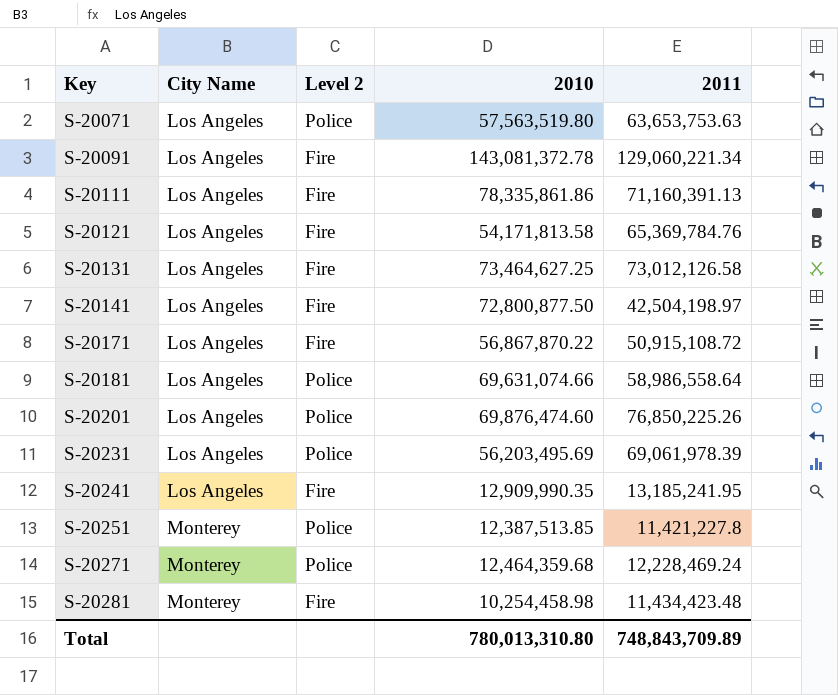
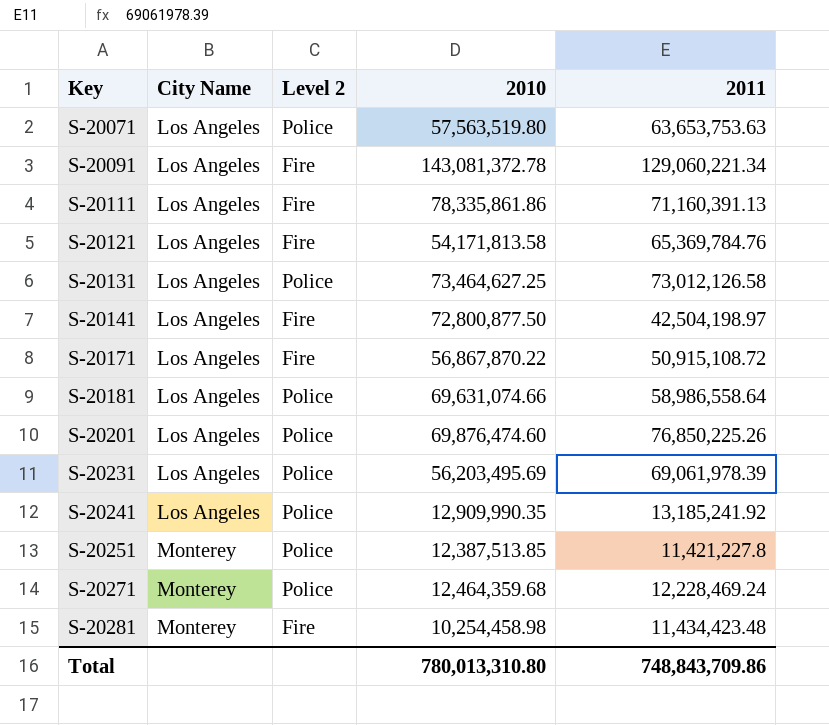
S-20131 | Level 2: Fire -> Police
S-20241 | Level 2: Fire -> Police
S-20241 | 2011: 13,185,241.95 -> 13,185,241.92
Total | 2011: 748,843,709.89 -> 748,843,709.86

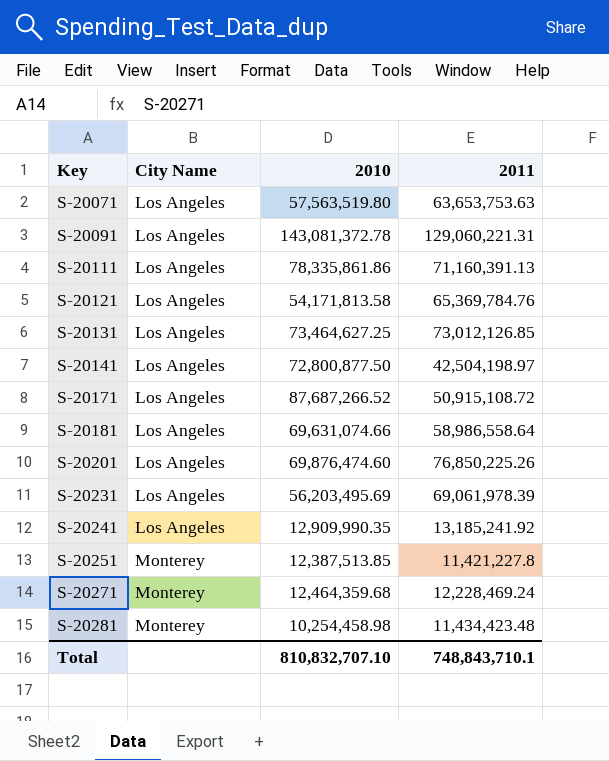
column Level 2 | position: 3 -> none
S-20091 | 2011: 129,060,221.34 -> 129,060,221.31
S-20131 | 2011: 73,012,126.58 -> 73,012,126.85
S-20171 | 2010: 56,867,870.22 -> 87,687,266.52
Total | 2010: 780,013,310.80 -> 810,832,707.10
Total | 2011: 748,843,709.86 -> 748,843,710.1

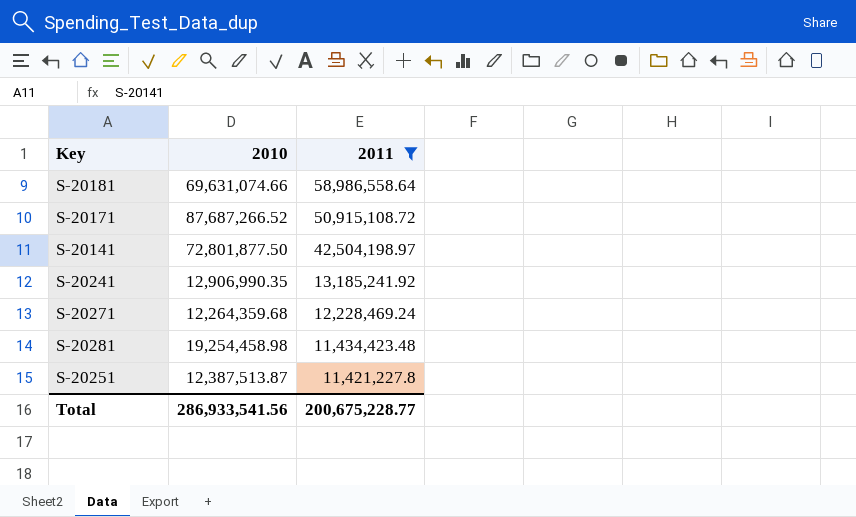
filter: none -> 2011 <= 58,986,558.64
row order: Key ascending -> 2011 descending
column City Name | position: 2 -> none
S-20141 | 2010: 72,800,877.50 -> 72,801,877.50
S-20241 | 2010: 12,909,990.35 -> 12,906,990.35
S-20271 | 2010: 12,464,359.68 -> 12,264,359.68
S-20281 | 2010: 10,254,458.98 -> 19,254,458.98
S-20251 | 2010: 12,387,513.85 -> 12,387,513.87
Total | 2010: 810,832,707.10 -> 286,933,541.56
Total | 2011: 748,843,710.1 -> 200,675,228.77

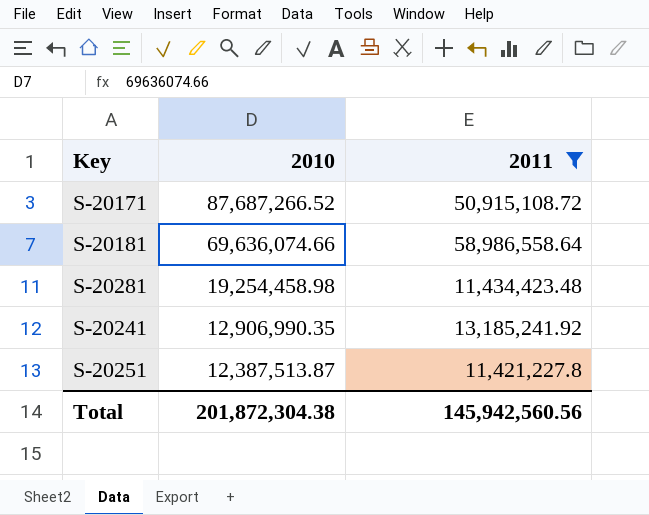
row order: 2011 descending -> 2010 descending
row S-20141: 72,801,877.50 | 42,504,198.97 -> none
row S-20271: 12,264,359.68 | 12,228,469.24 -> none
S-20181 | 2010: 69,631,074.66 -> 69,636,074.66
Total | 2010: 286,933,541.56 -> 201,872,304.38
Total | 2011: 200,675,228.77 -> 145,942,560.56

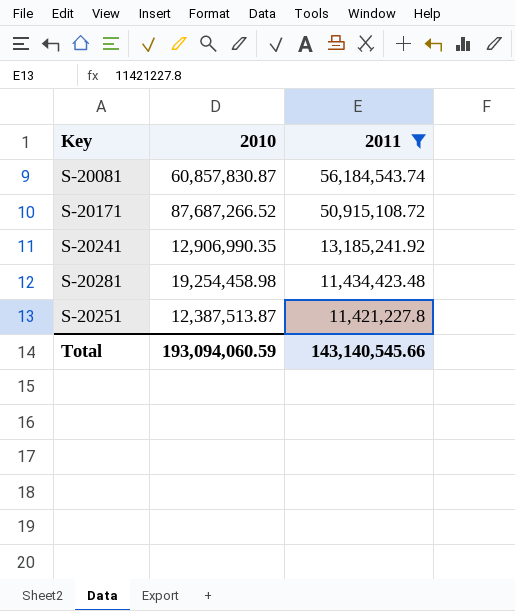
row order: 2010 descending -> 2011 descending
row S-20181: 69,636,074.66 | 58,986,558.64 -> none
row S-20081: none -> 60,857,830.87 | 56,184,543.74
Total | 2010: 201,872,304.38 -> 193,094,060.59
Total | 2011: 145,942,560.56 -> 143,140,545.66

